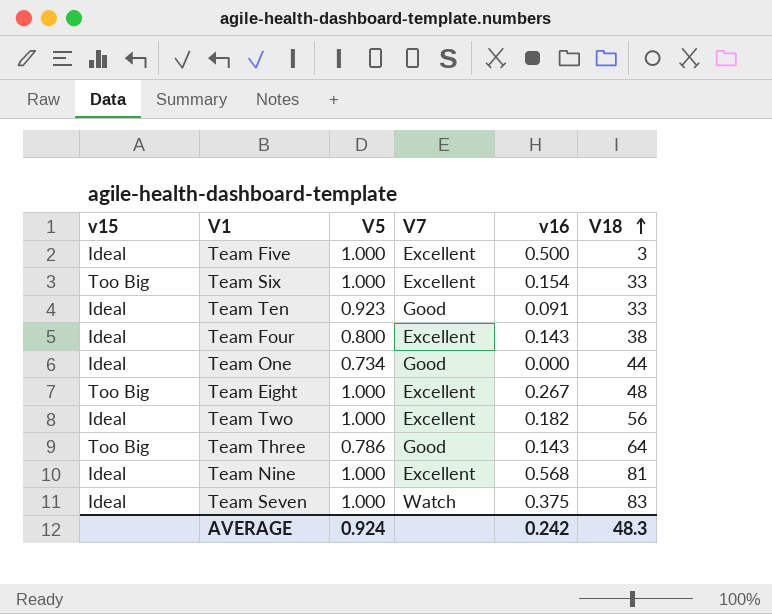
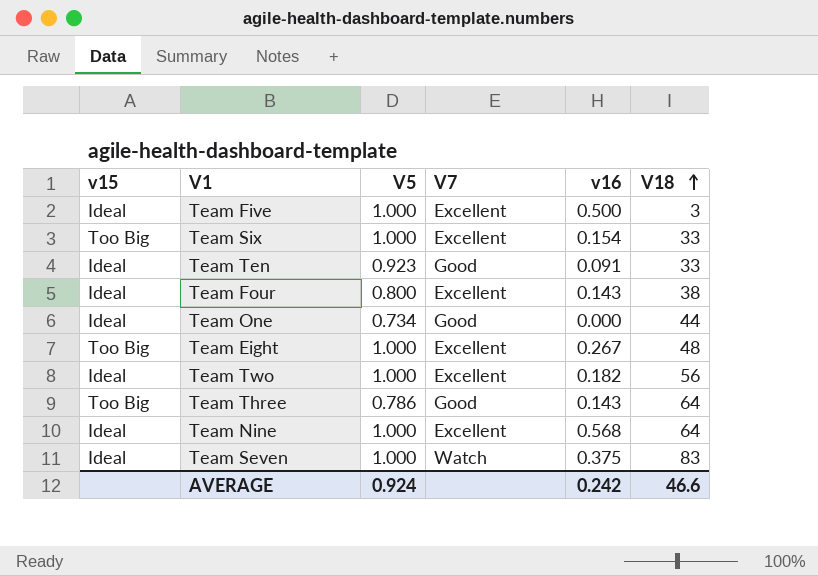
Team Nine | V18: 81 -> 64
AVERAGE | V18: 48.3 -> 46.6

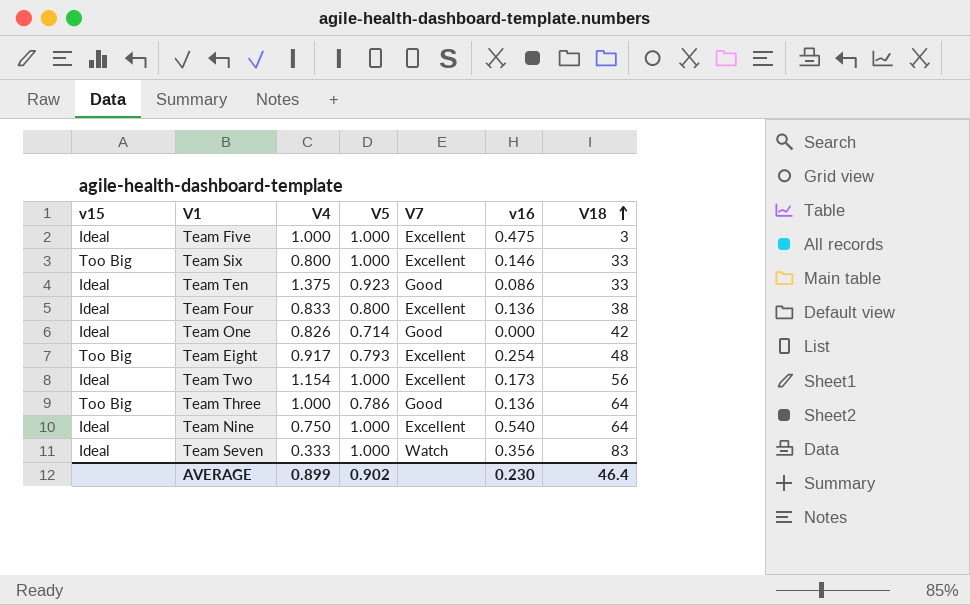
column V4 | position: none -> 3
Team Five | v16: 0.500 -> 0.475
Team Six | v16: 0.154 -> 0.146
Team Ten | v16: 0.091 -> 0.086
Team Four | v16: 0.143 -> 0.136
Team One | V5: 0.734 -> 0.714
Team One | V18: 44 -> 42
Team Eight | V5: 1.000 -> 0.793
Team Eight | v16: 0.267 -> 0.254
Team Two | v16: 0.182 -> 0.173
Team Three | v16: 0.143 -> 0.136
Team Nine | v16: 0.568 -> 0.540
Team Seven | v16: 0.375 -> 0.356
AVERAGE | V5: 0.924 -> 0.902
AVERAGE | v16: 0.242 -> 0.230
AVERAGE | V18: 46.6 -> 46.4

